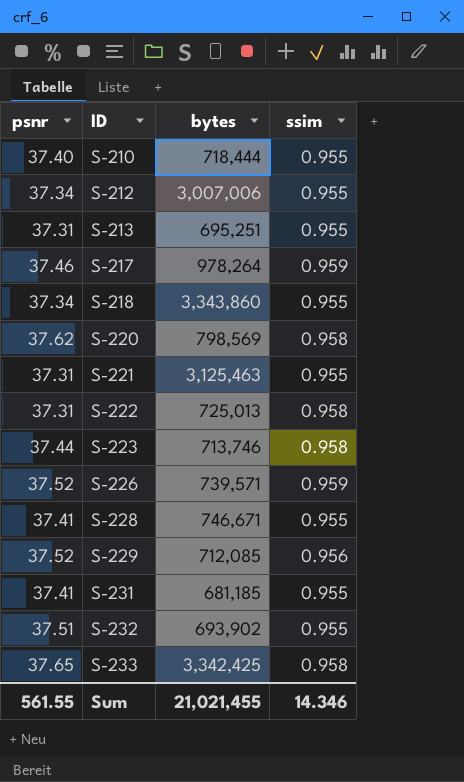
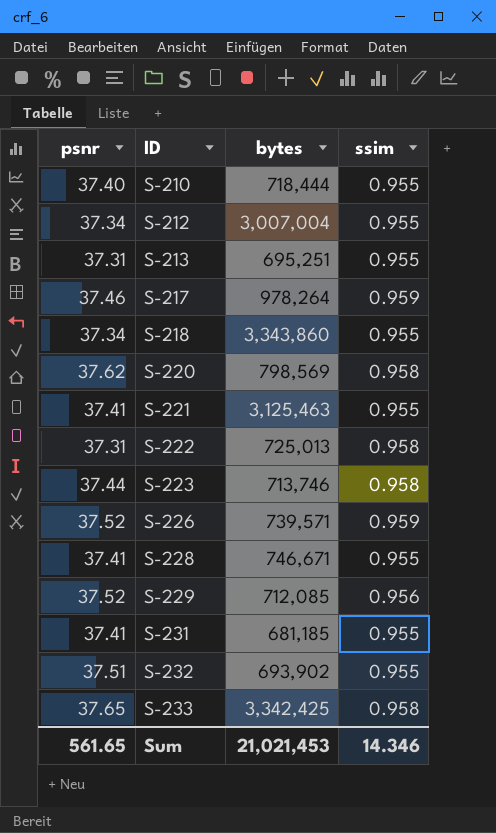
S-212 | bytes: 3,007,006 -> 3,007,004
S-221 | psnr: 37.31 -> 37.41
Sum | psnr: 561.55 -> 561.65
Sum | bytes: 21,021,455 -> 21,021,453

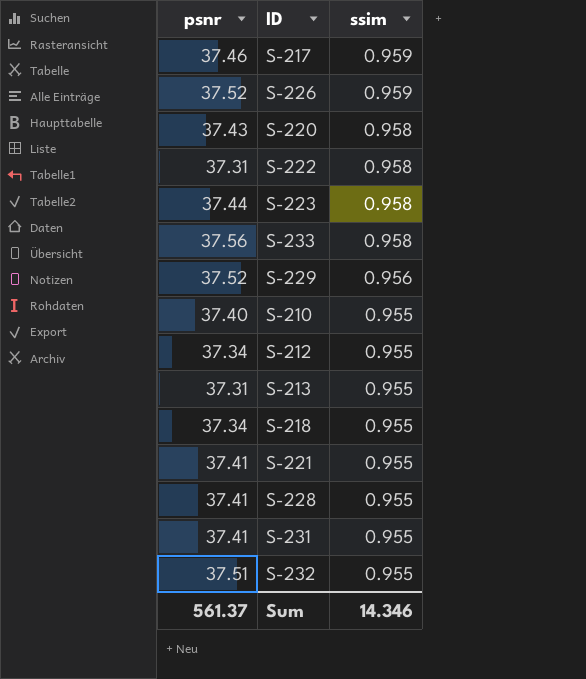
row order: ID ascending -> ssim descending
column bytes | position: 3 -> none
S-220 | psnr: 37.62 -> 37.43
S-233 | psnr: 37.65 -> 37.56
Sum | psnr: 561.65 -> 561.37

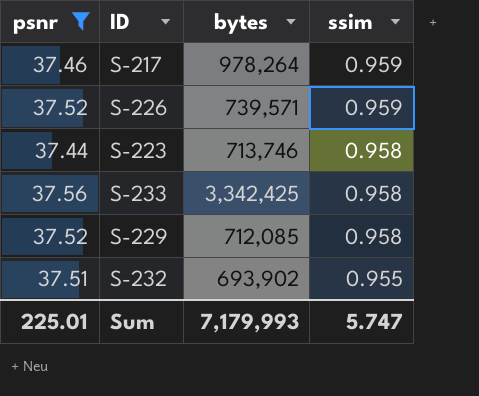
filter: none -> psnr >= 37.44
column bytes | position: none -> 3
S-229 | ssim: 0.956 -> 0.958
Sum | psnr: 561.37 -> 225.01
Sum | ssim: 14.346 -> 5.747

